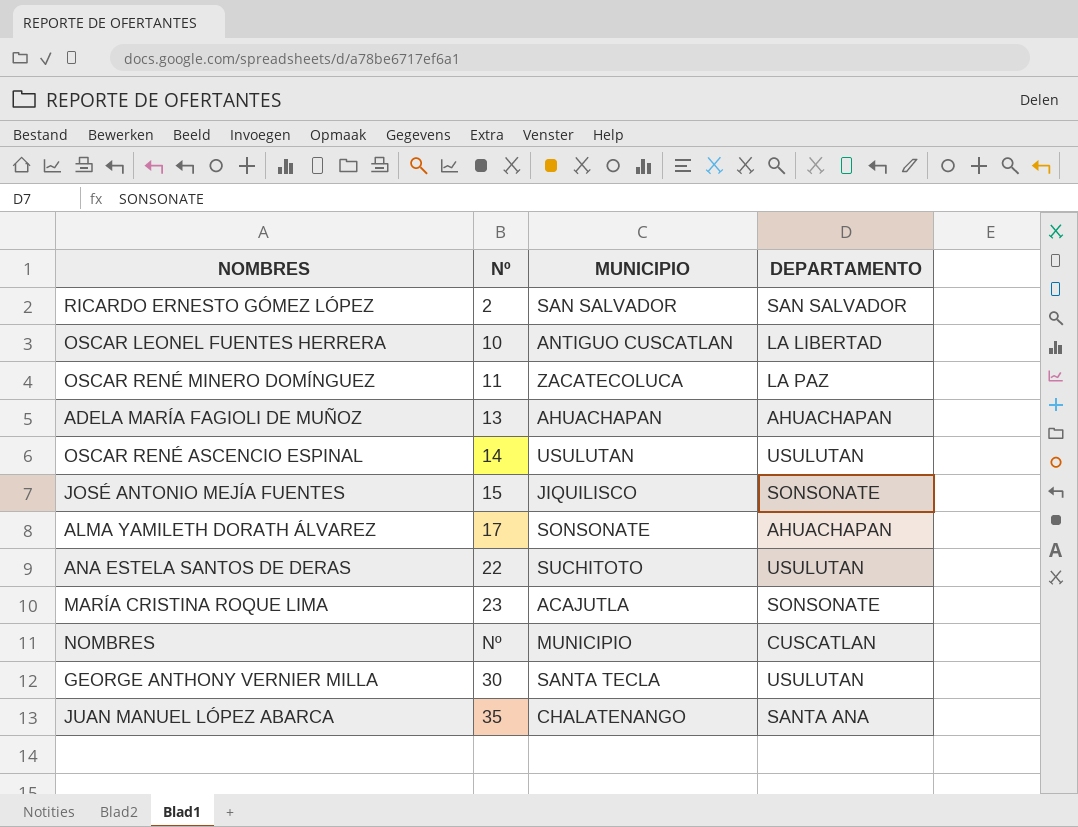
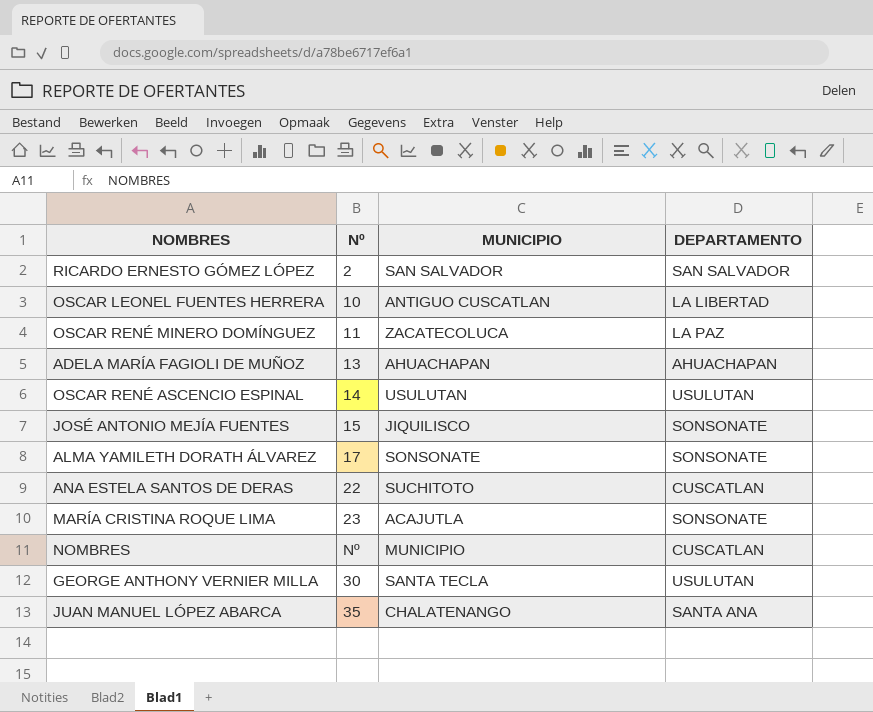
ALMA YAMILETH DORATH ÁLVAREZ | DEPARTAMENTO: AHUACHAPAN -> SONSONATE
ANA ESTELA SANTOS DE DERAS | DEPARTAMENTO: USULUTAN -> CUSCATLAN

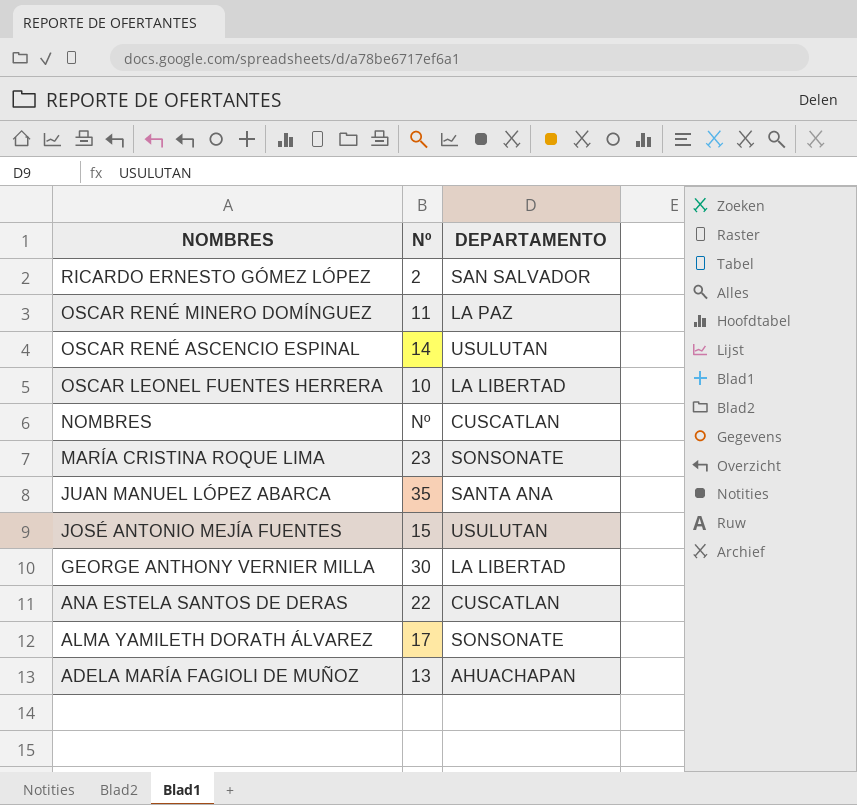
row order: none -> NOMBRES descending
column MUNICIPIO | position: 3 -> none
JOSÉ ANTONIO MEJÍA FUENTES | DEPARTAMENTO: SONSONATE -> USULUTAN
GEORGE ANTHONY VERNIER MILLA | DEPARTAMENTO: USULUTAN -> LA LIBERTAD

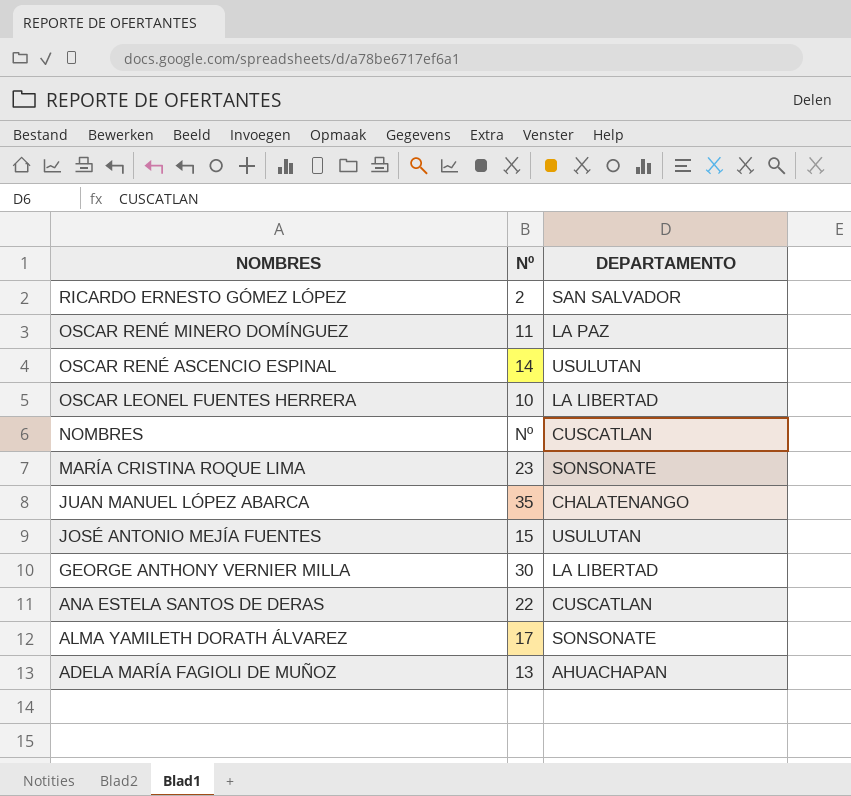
JUAN MANUEL LÓPEZ ABARCA | DEPARTAMENTO: SANTA ANA -> CHALATENANGO

